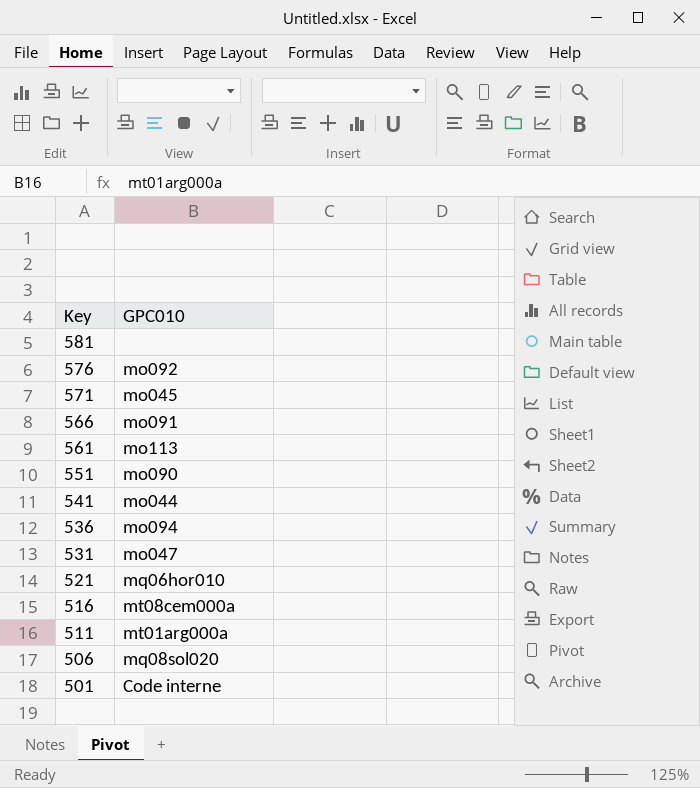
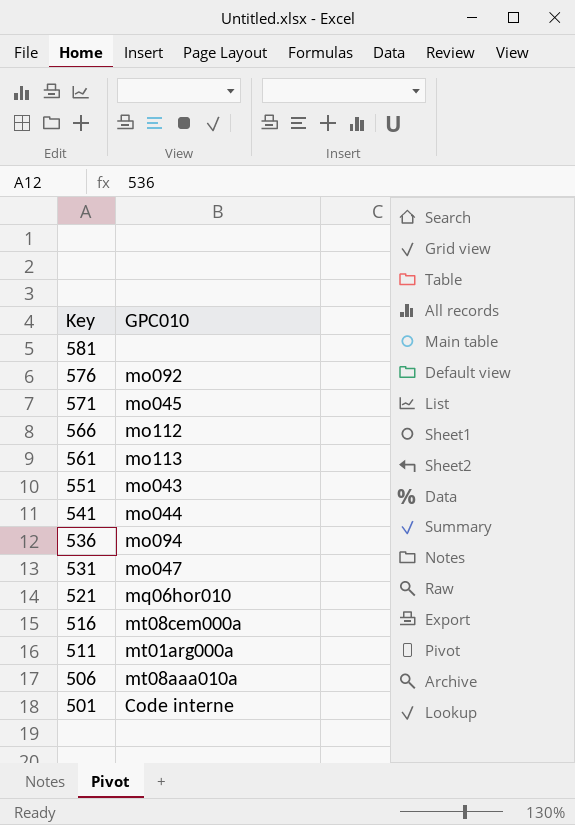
566 | GPC010: mo091 -> mo112
551 | GPC010: mo090 -> mo043
506 | GPC010: mq08sol020 -> mt08aaa010a

